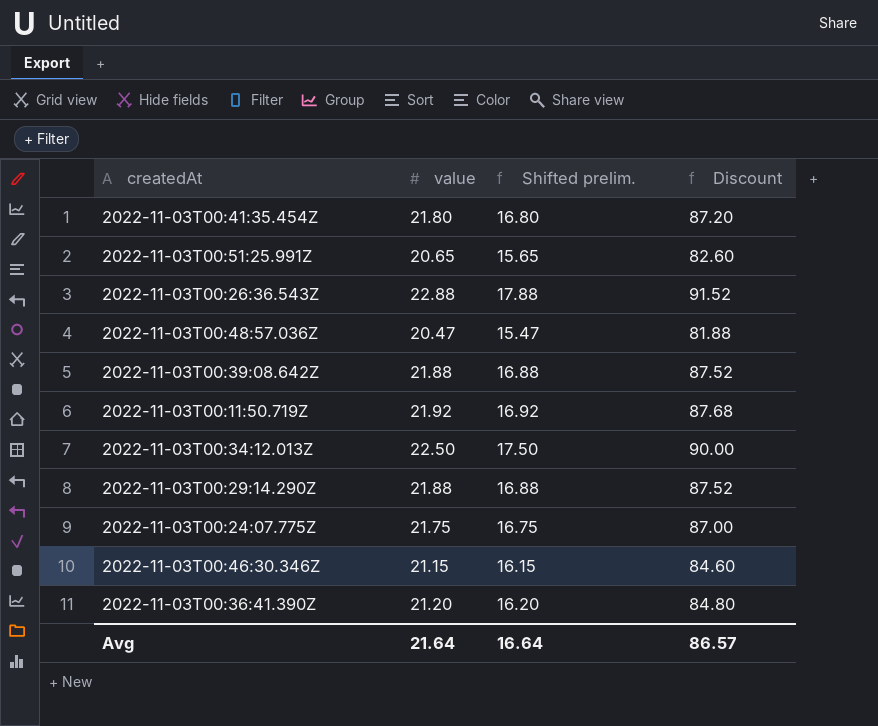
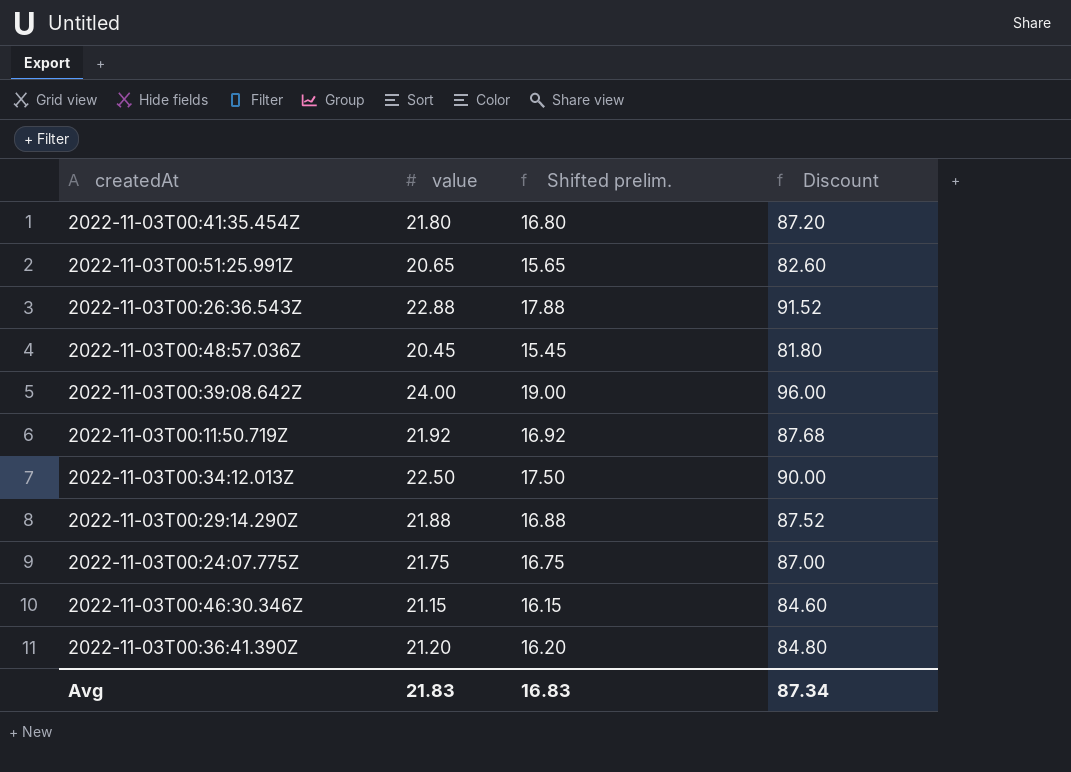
2022-11-03T00:48:57.036Z | value: 20.47 -> 20.45
2022-11-03T00:48:57.036Z | Shifted prelim.: 15.47 -> 15.45
2022-11-03T00:48:57.036Z | Discount: 81.88 -> 81.80
2022-11-03T00:39:08.642Z | value: 21.88 -> 24.00
2022-11-03T00:39:08.642Z | Shifted prelim.: 16.88 -> 19.00
2022-11-03T00:39:08.642Z | Discount: 87.52 -> 96.00
Avg | value: 21.64 -> 21.83
Avg | Shifted prelim.: 16.64 -> 16.83
Avg | Discount: 86.57 -> 87.34

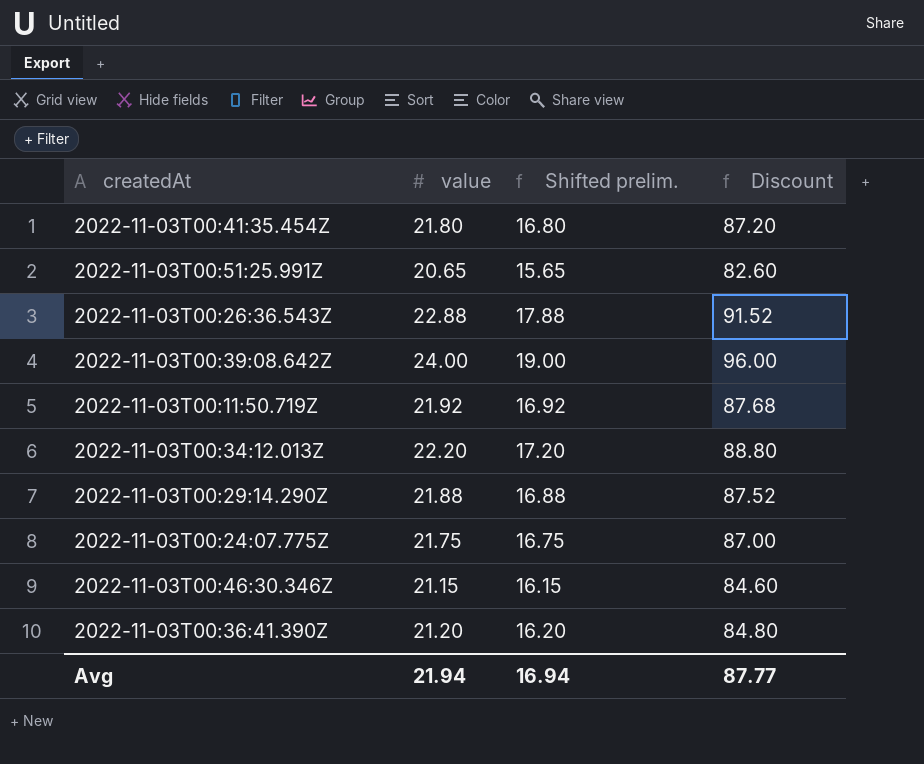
row 2022-11-03T00:48:57.036Z: 20.45 | 15.45 | 81.80 -> none
2022-11-03T00:34:12.013Z | value: 22.50 -> 22.20
2022-11-03T00:34:12.013Z | Shifted prelim.: 17.50 -> 17.20
2022-11-03T00:34:12.013Z | Discount: 90.00 -> 88.80
Avg | value: 21.83 -> 21.94
Avg | Shifted prelim.: 16.83 -> 16.94
Avg | Discount: 87.34 -> 87.77

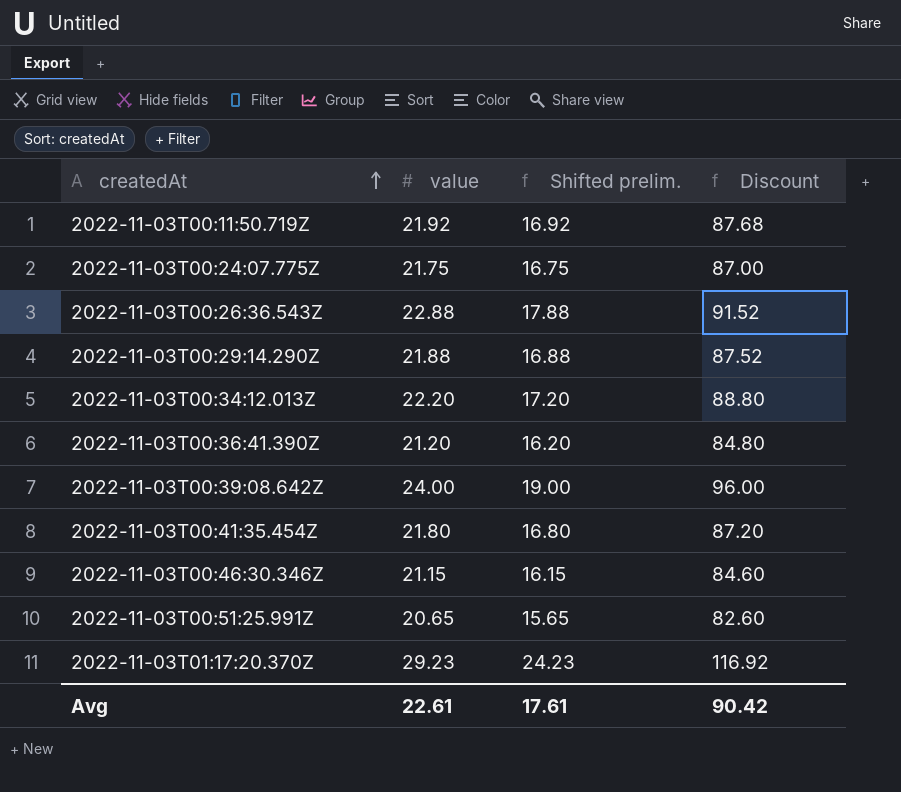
row order: none -> createdAt ascending
row 2022-11-03T01:17:20.370Z: none -> 29.23 | 24.23 | 116.92
Avg | value: 21.94 -> 22.61
Avg | Shifted prelim.: 16.94 -> 17.61
Avg | Discount: 87.77 -> 90.42

